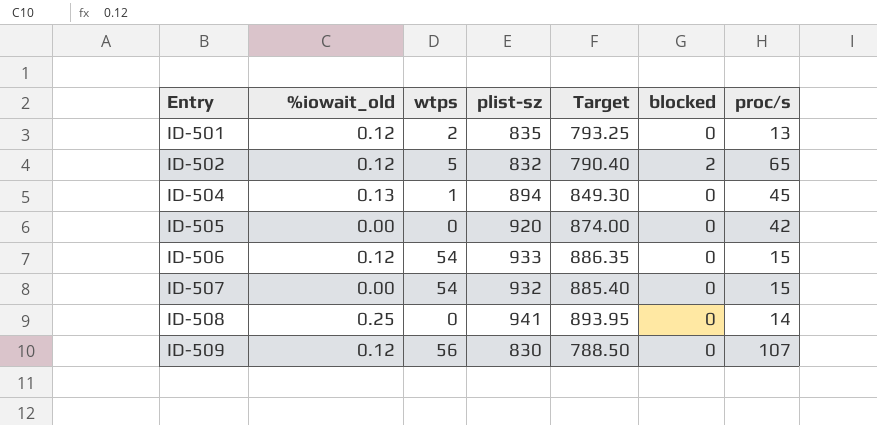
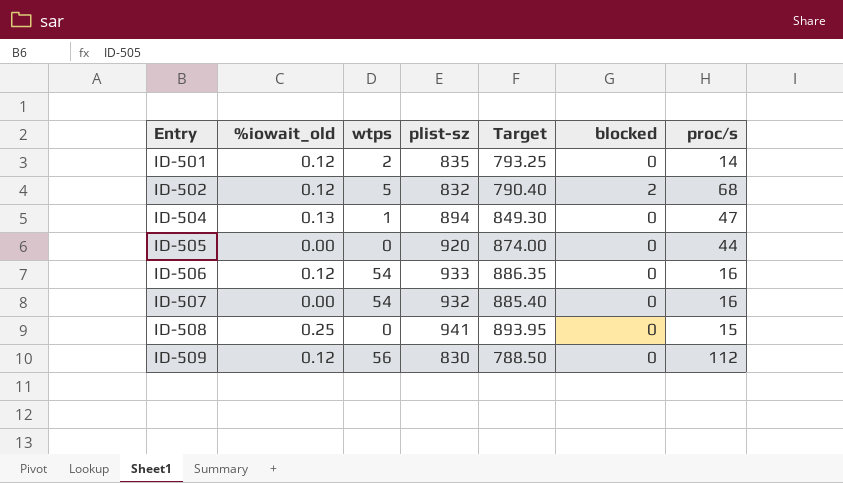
ID-501 | proc/s: 13 -> 14
ID-502 | proc/s: 65 -> 68
ID-504 | proc/s: 45 -> 47
ID-505 | proc/s: 42 -> 44
ID-506 | proc/s: 15 -> 16
ID-507 | proc/s: 15 -> 16
ID-508 | proc/s: 14 -> 15
ID-509 | proc/s: 107 -> 112

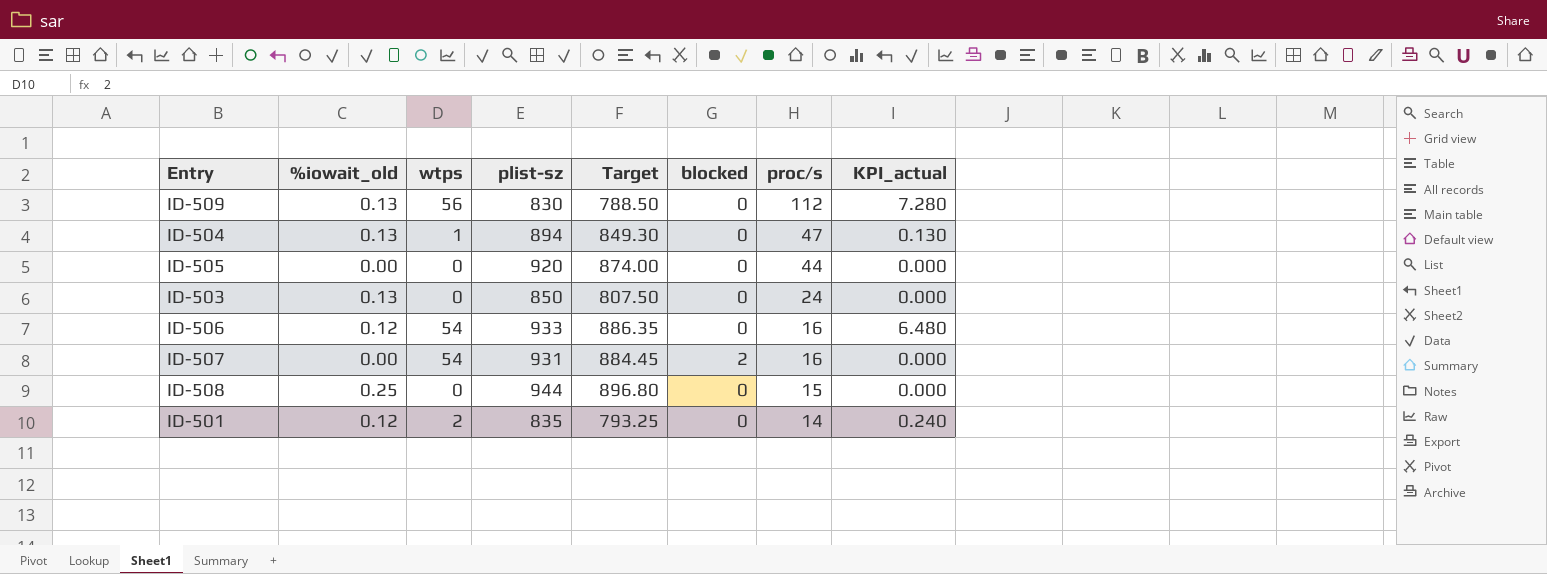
row order: Entry ascending -> proc/s descending
column KPI_actual | formula: none -> [%iowait_old] * [wtps]
row ID-502: 0.12 | 5 | 832 | 790.40 | 2 | 68 -> none
ID-509 | %iowait_old: 0.12 -> 0.13
row ID-503: none -> 0.13 | 0 | 850 | 807.50 | 0 | 24 | 0.000
ID-507 | plist-sz: 932 -> 931
ID-507 | Target: 885.40 -> 884.45
ID-507 | blocked: 0 -> 2
ID-508 | plist-sz: 941 -> 944
ID-508 | Target: 893.95 -> 896.80

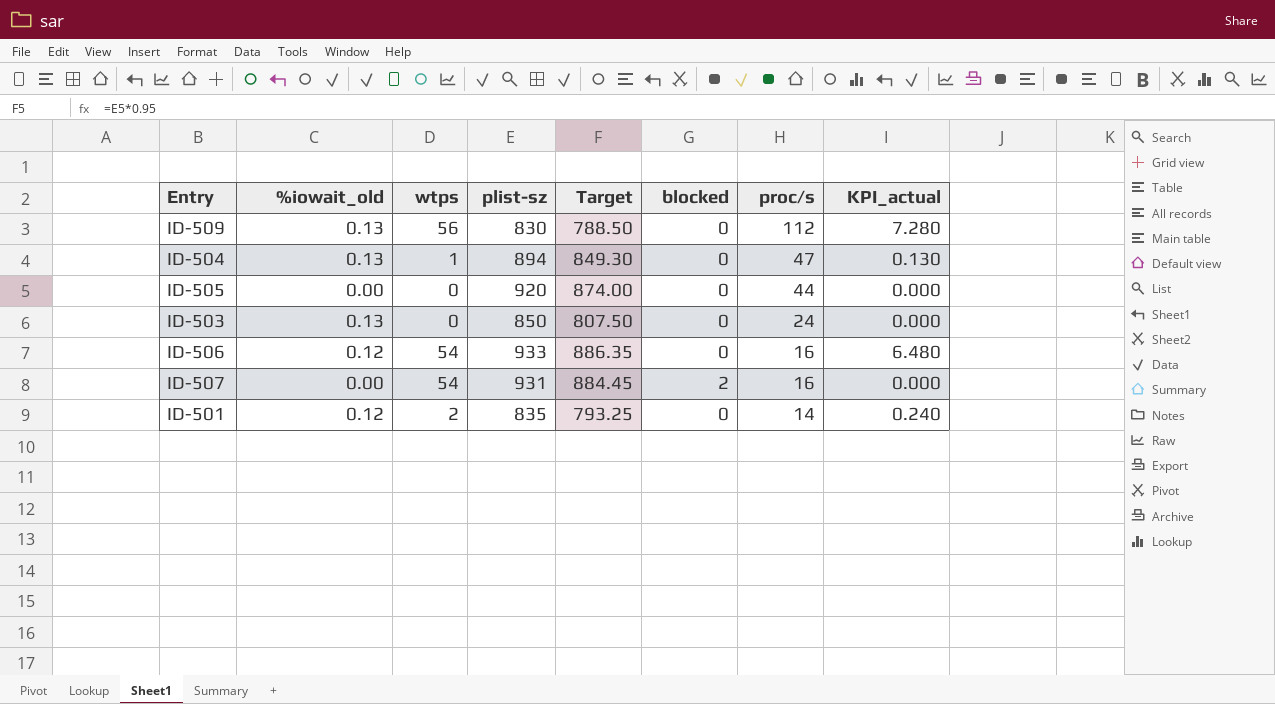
row ID-508: 0.25 | 0 | 944 | 896.80 | 0 | 15 | 0.000 -> none

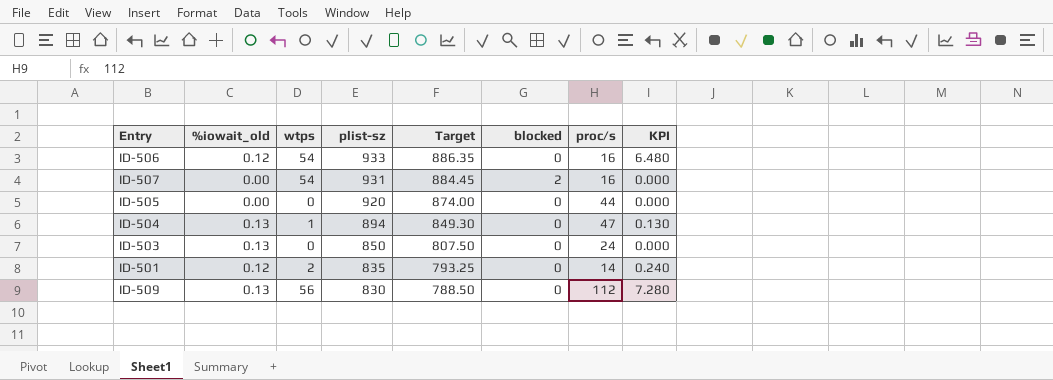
row order: proc/s descending -> plist-sz descending
column name: KPI_actual -> KPI

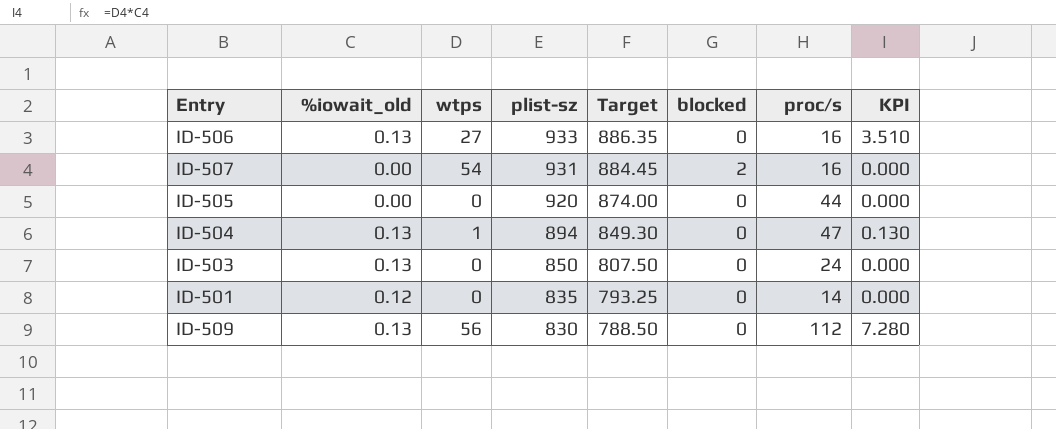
ID-506 | %iowait_old: 0.12 -> 0.13
ID-506 | wtps: 54 -> 27
ID-506 | KPI: 6.480 -> 3.510
ID-501 | wtps: 2 -> 0
ID-501 | KPI: 0.240 -> 0.000

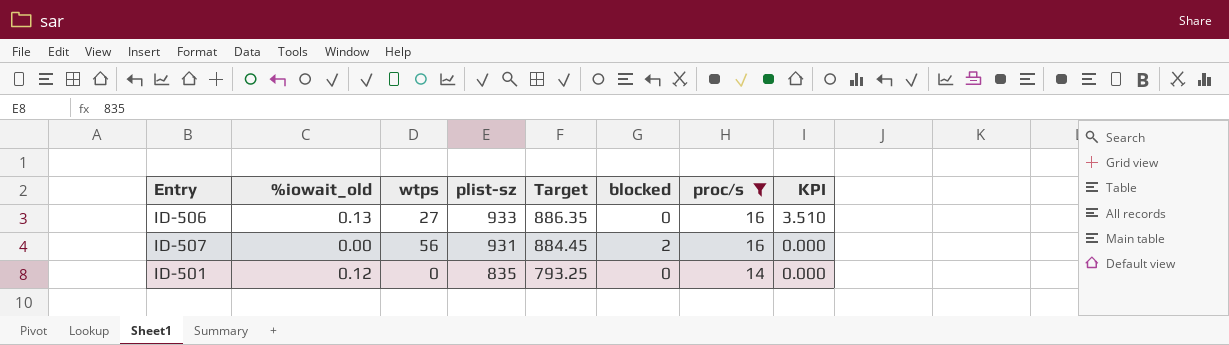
filter: none -> proc/s <= 16
ID-507 | wtps: 54 -> 56

